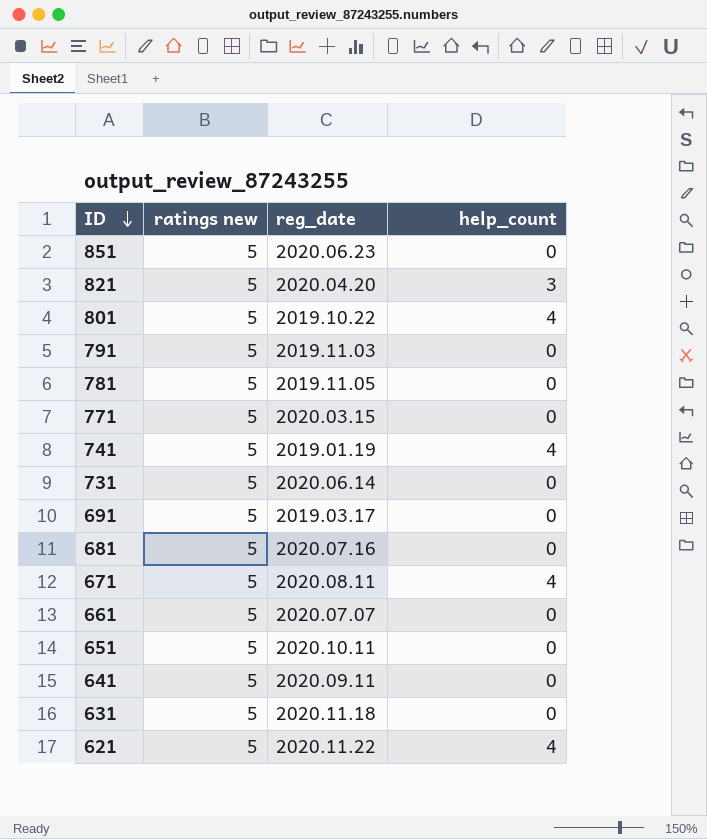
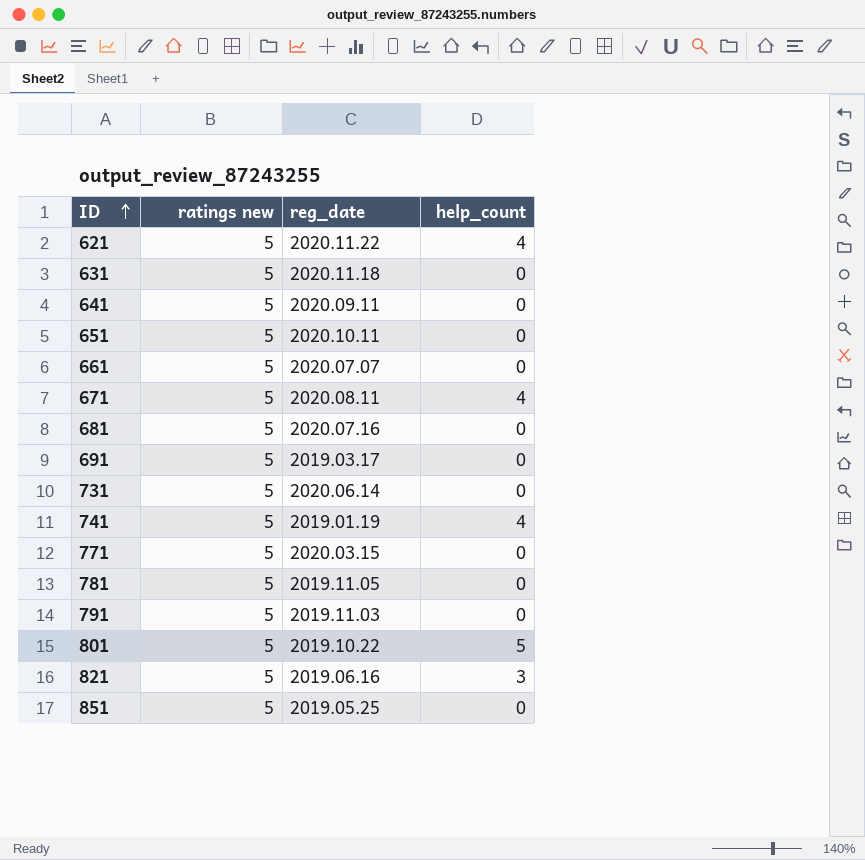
row order: ID descending -> ID ascending
801 | help_count: 4 -> 5
821 | reg_date: 2020.04.20 -> 2019.06.16
851 | reg_date: 2020.06.23 -> 2019.05.25

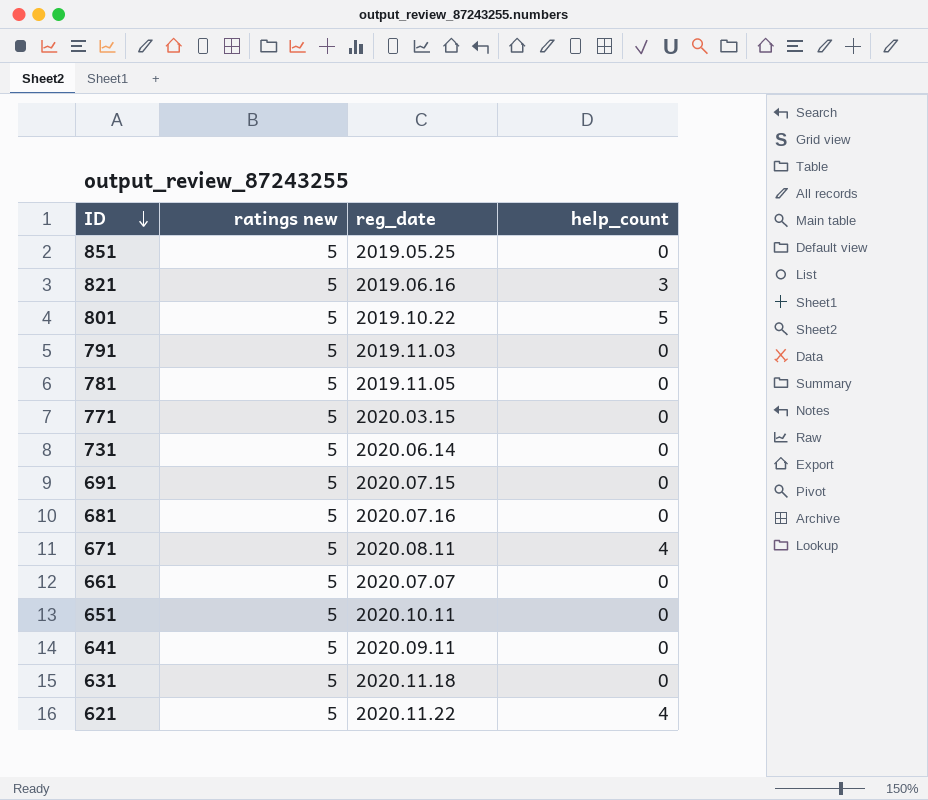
row order: ID ascending -> ID descending
row 741: 5 | 2019.01.19 | 4 -> none
691 | reg_date: 2019.03.17 -> 2020.07.15

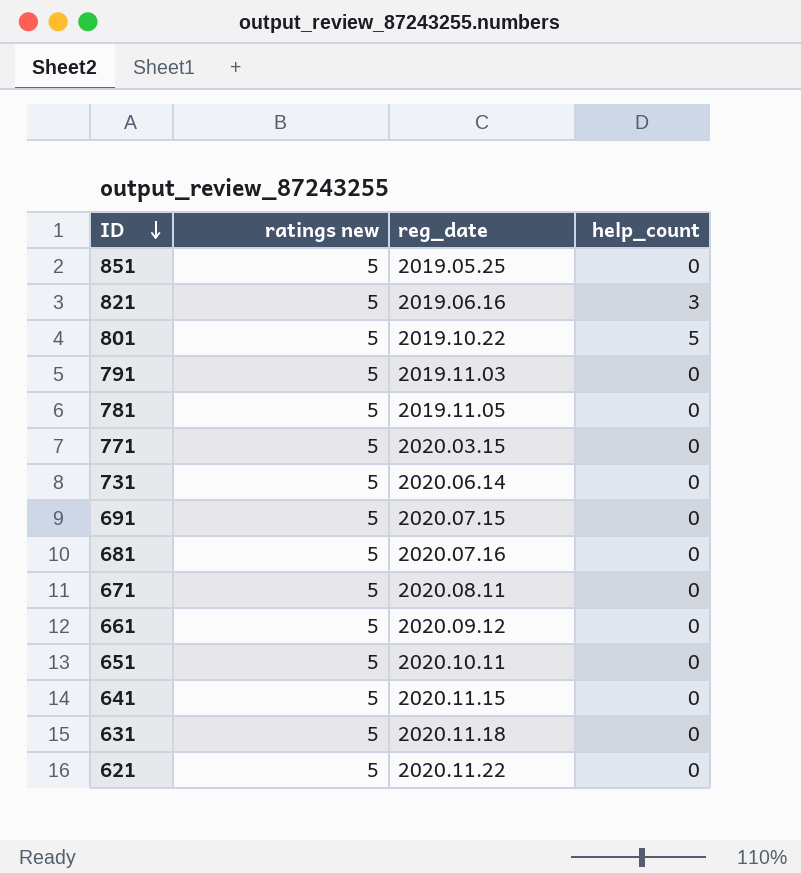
671 | help_count: 4 -> 0
661 | reg_date: 2020.07.07 -> 2020.09.12
641 | reg_date: 2020.09.11 -> 2020.11.15
621 | help_count: 4 -> 0

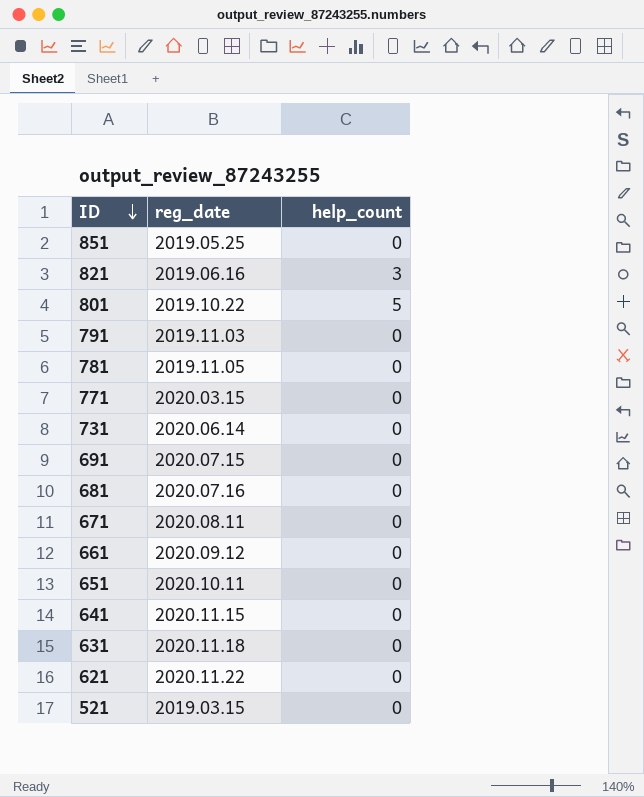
column ratings new | position: 2 -> none
row 521: none -> 2019.03.15 | 0

